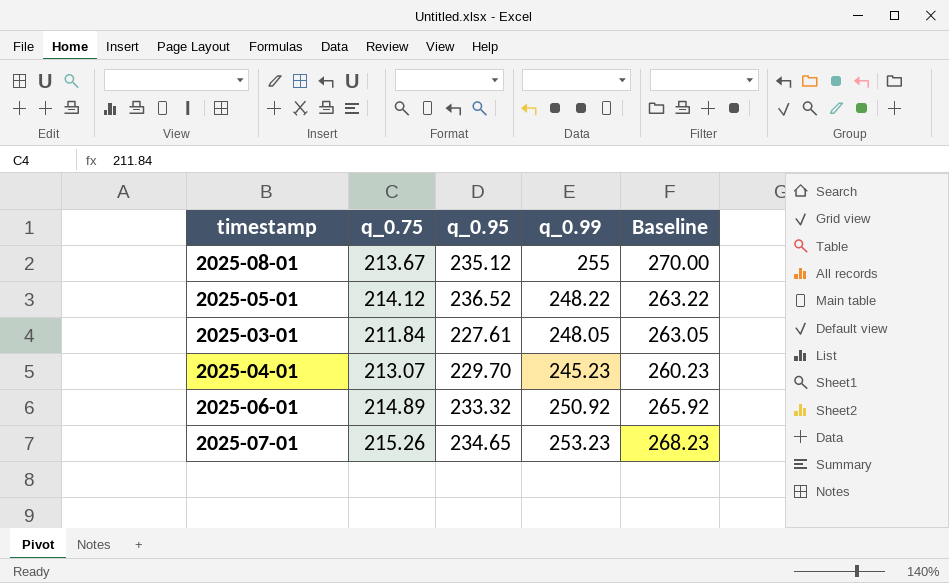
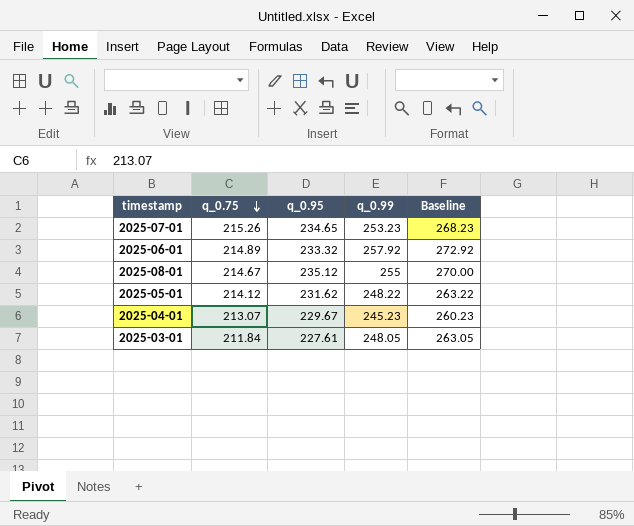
row order: none -> q_0.75 descending
2025-06-01 | q_0.99: 250.92 -> 257.92
2025-06-01 | Baseline: 265.92 -> 272.92
2025-08-01 | q_0.75: 213.67 -> 214.67
2025-05-01 | q_0.95: 236.52 -> 231.62
2025-04-01 | q_0.95: 229.70 -> 229.67

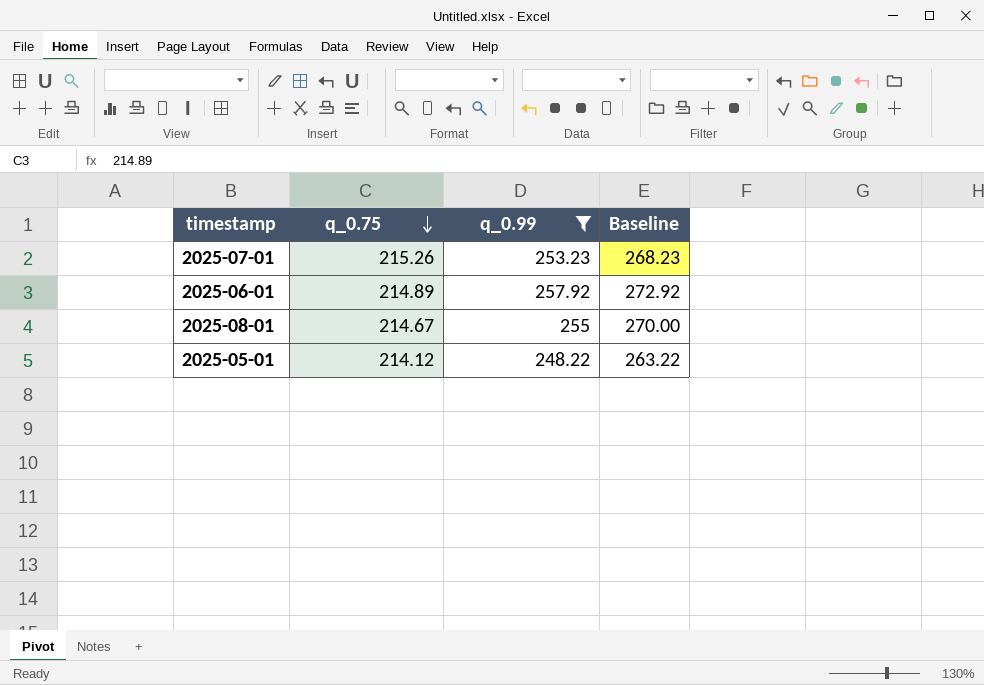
filter: none -> q_0.99 >= 248.22
column q_0.95 | position: 3 -> none

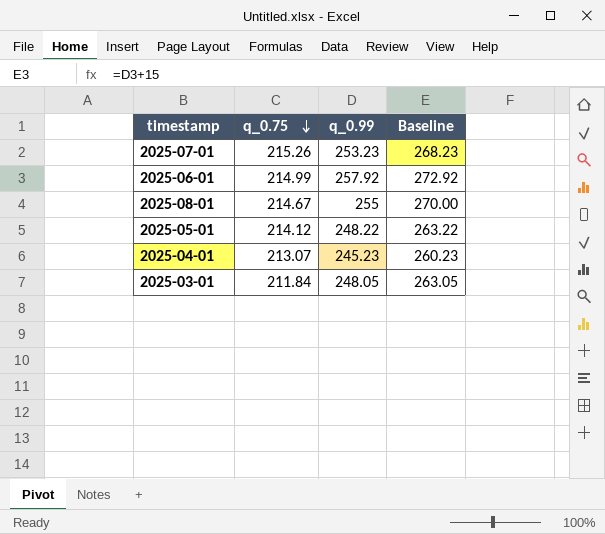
filter: q_0.99 >= 248.22 -> none
2025-06-01 | q_0.75: 214.89 -> 214.99

